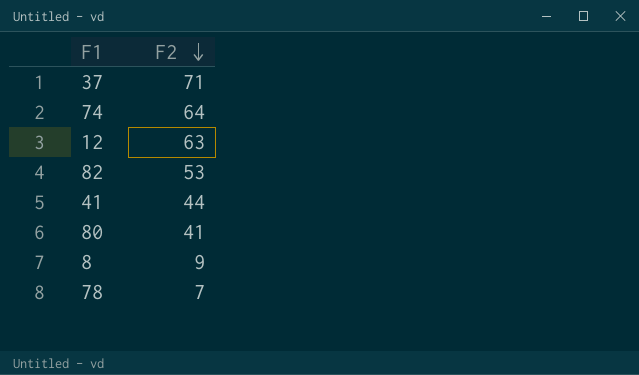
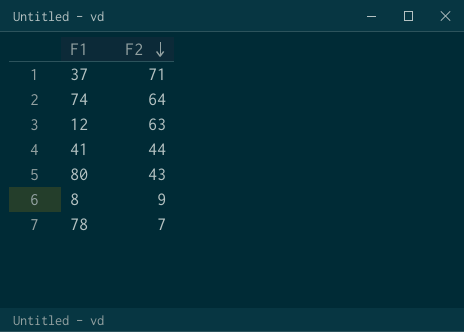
row 82: 53 -> none
80 | F2: 41 -> 43

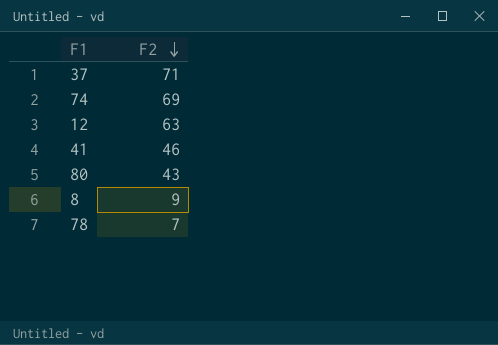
74 | F2: 64 -> 69
41 | F2: 44 -> 46

